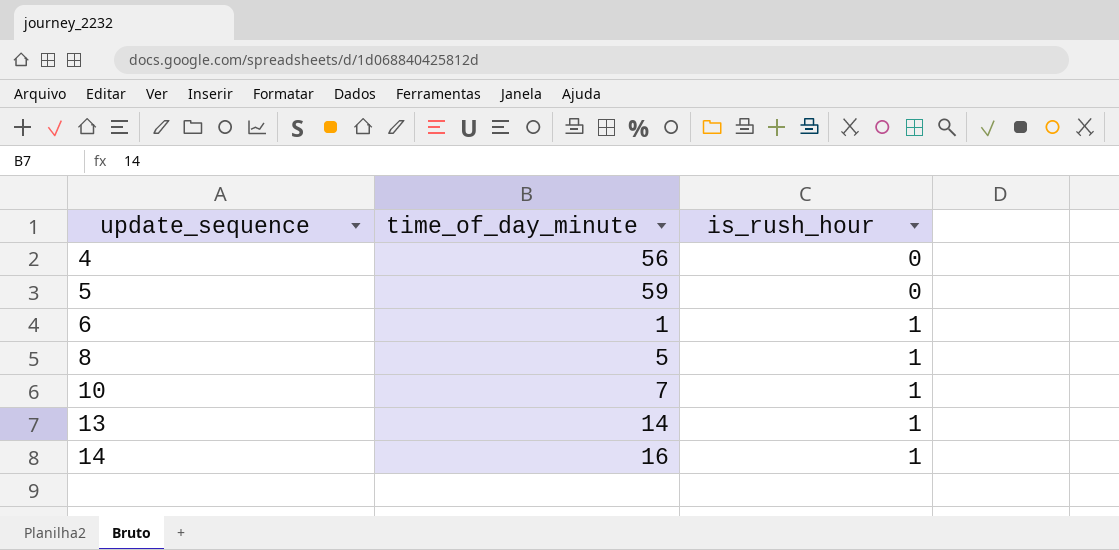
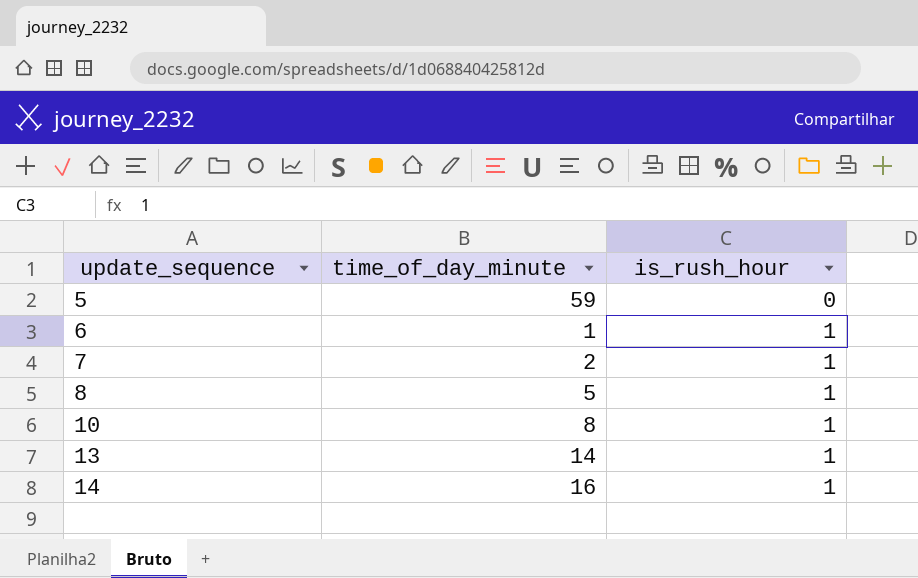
row 4: 56 | 0 -> none
row 7: none -> 2 | 1
10 | time_of_day_minute: 7 -> 8

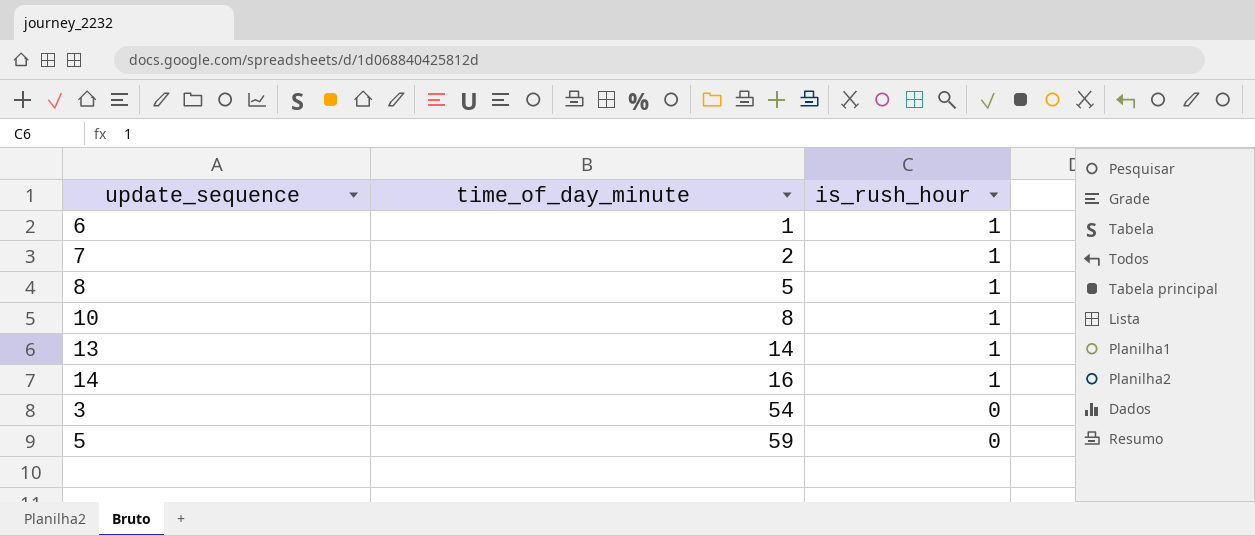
row order: update_sequence ascending -> time_of_day_minute ascending
row 3: none -> 54 | 0

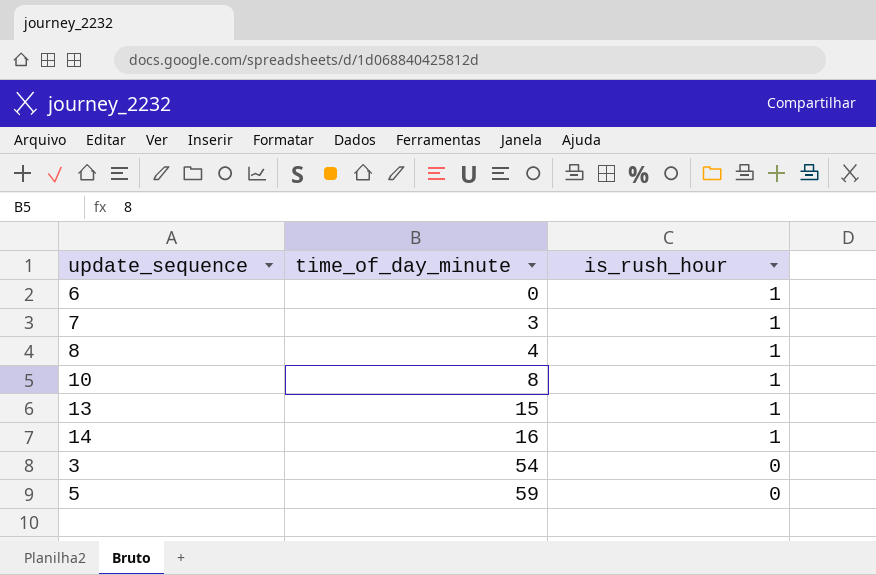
6 | time_of_day_minute: 1 -> 0
7 | time_of_day_minute: 2 -> 3
8 | time_of_day_minute: 5 -> 4
13 | time_of_day_minute: 14 -> 15

